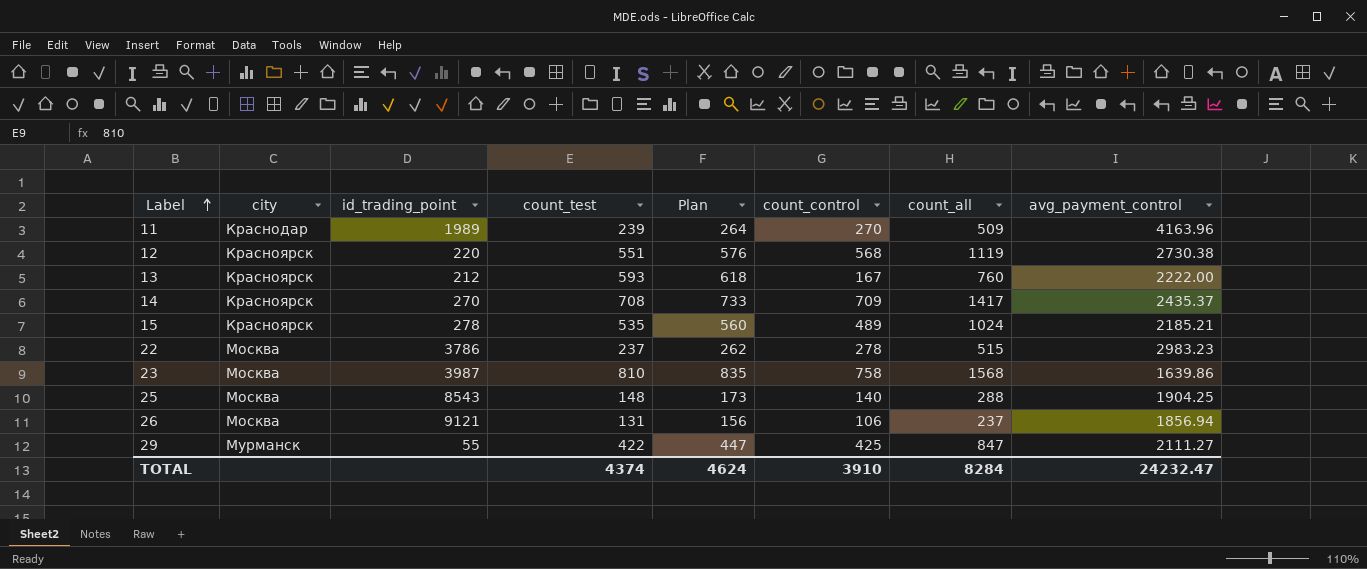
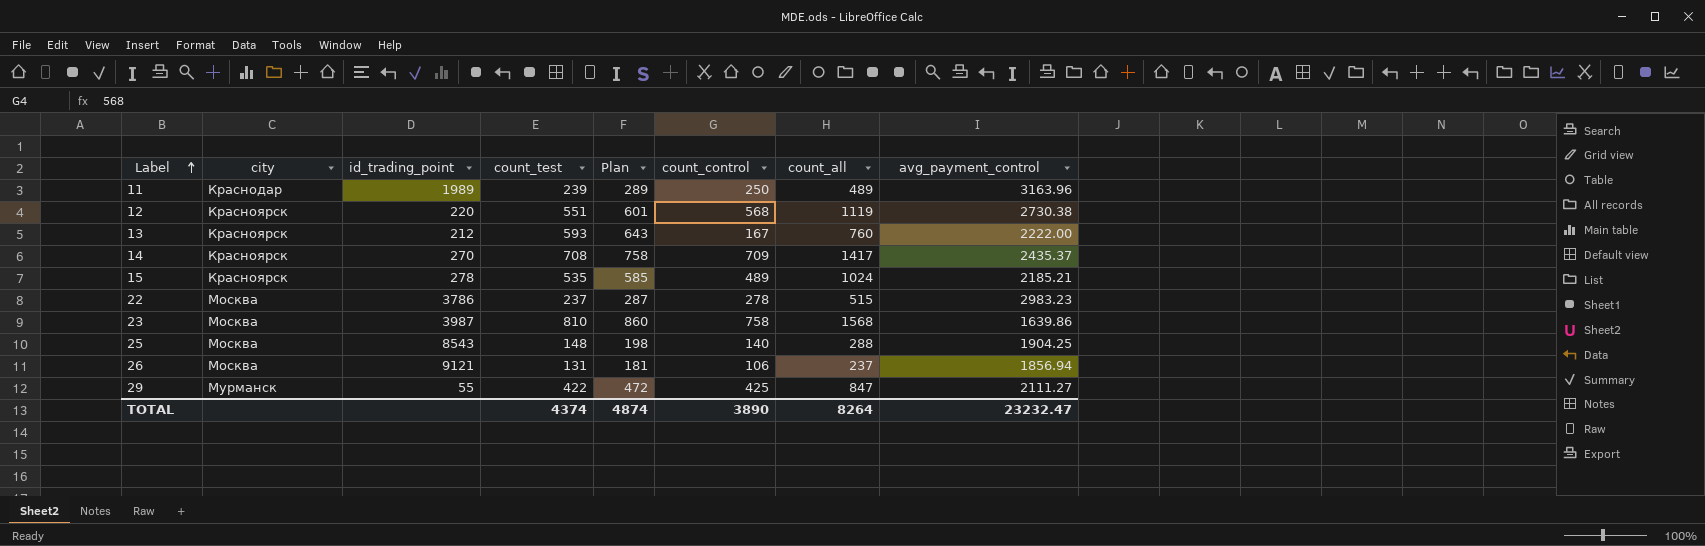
column Plan | formula: [count_test] + 25 -> [count_test] + 50
11 | count_control: 270 -> 250
11 | count_all: 509 -> 489
11 | avg_payment_control: 4163.96 -> 3163.96
TOTAL | Plan: 4624 -> 4874
TOTAL | count_control: 3910 -> 3890
TOTAL | count_all: 8284 -> 8264
TOTAL | avg_payment_control: 24232.47 -> 23232.47

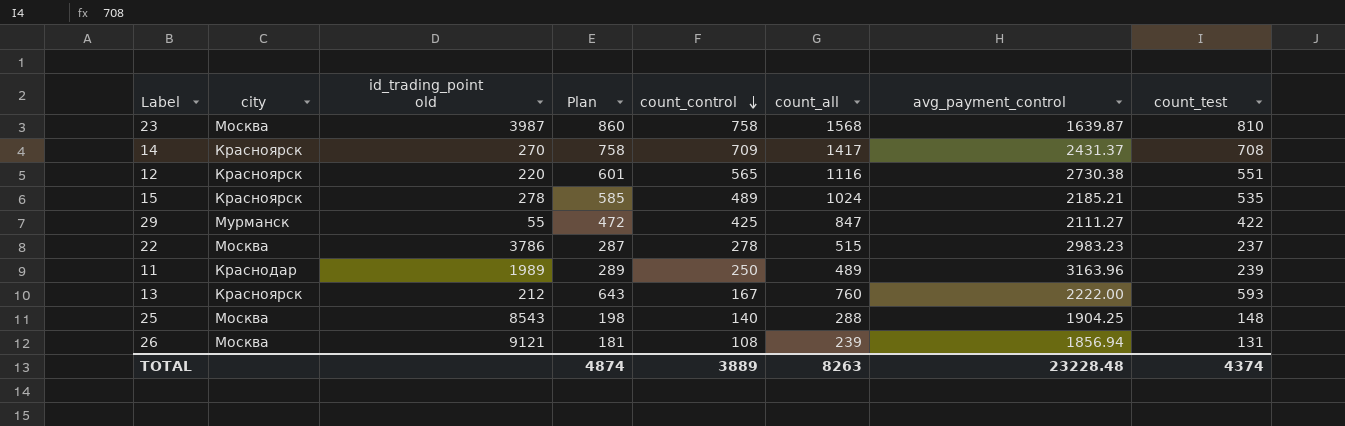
row order: Label ascending -> count_control descending
column name: id_trading_point -> id_trading_point old
column count_test | position: 4 -> 8
23 | avg_payment_control: 1639.86 -> 1639.87
14 | avg_payment_control: 2435.37 -> 2431.37
12 | count_control: 568 -> 565
12 | count_all: 1119 -> 1116
26 | count_control: 106 -> 108
26 | count_all: 237 -> 239
TOTAL | count_control: 3890 -> 3889
TOTAL | count_all: 8264 -> 8263
TOTAL | avg_payment_control: 23232.47 -> 23228.48

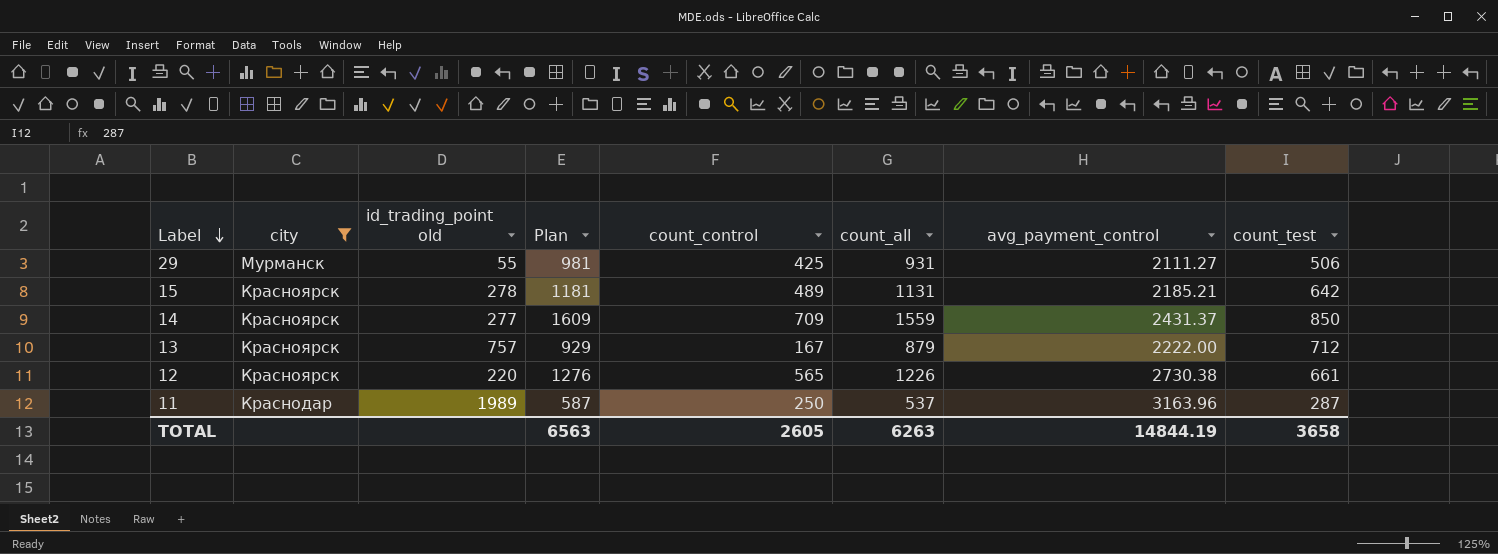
filter: none -> city != Москва
row order: count_control descending -> Label descending
column Plan | formula: [count_test] + 50 -> [count_all] + 50
29 | count_all: 847 -> 931
29 | count_test: 422 -> 506
15 | count_all: 1024 -> 1131
15 | count_test: 535 -> 642
14 | id_trading_point old: 270 -> 277
14 | count_all: 1417 -> 1559
14 | count_test: 708 -> 850
13 | id_trading_point old: 212 -> 757
13 | count_all: 760 -> 879
13 | count_test: 593 -> 712
12 | count_all: 1116 -> 1226
12 | count_test: 551 -> 661
11 | count_all: 489 -> 537
11 | count_test: 239 -> 287
TOTAL | Plan: 4874 -> 6563
TOTAL | count_control: 3889 -> 2605
TOTAL | count_all: 8263 -> 6263
TOTAL | avg_payment_control: 23228.48 -> 14844.19
TOTAL | count_test: 4374 -> 3658

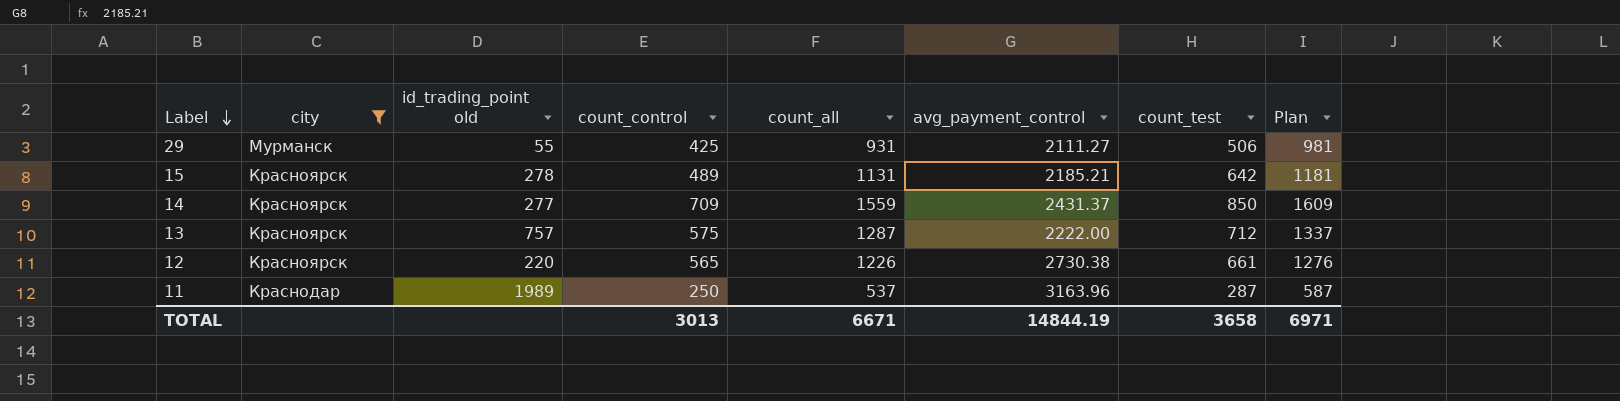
column Plan | position: 4 -> 8
13 | count_control: 167 -> 575
13 | count_all: 879 -> 1287
13 | Plan: 929 -> 1337
TOTAL | count_control: 2605 -> 3013
TOTAL | count_all: 6263 -> 6671
TOTAL | Plan: 6563 -> 6971

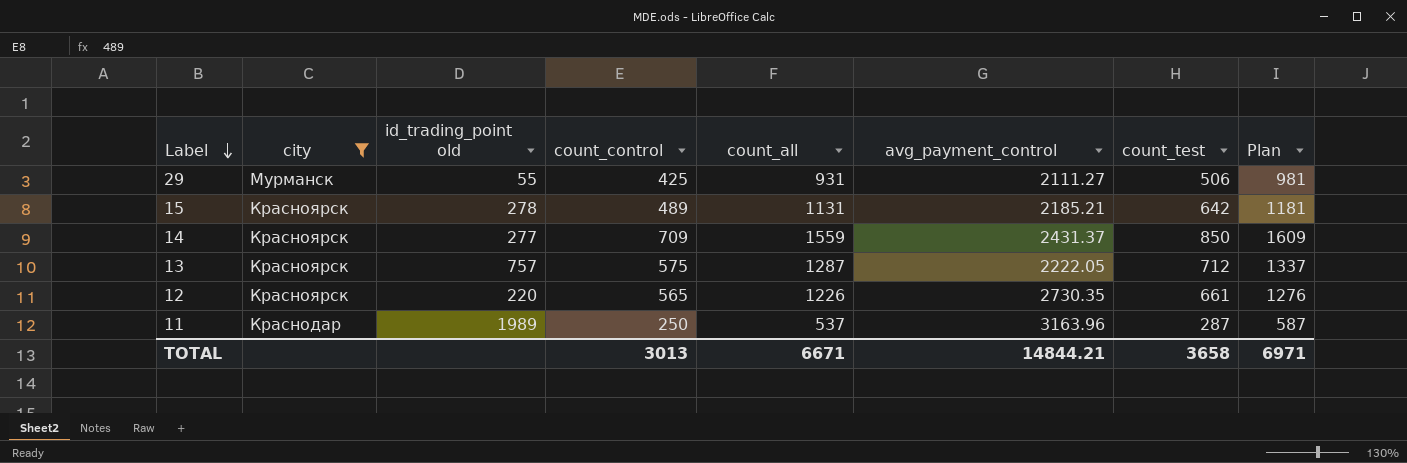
13 | avg_payment_control: 2222.00 -> 2222.05
12 | avg_payment_control: 2730.38 -> 2730.35
TOTAL | avg_payment_control: 14844.19 -> 14844.21

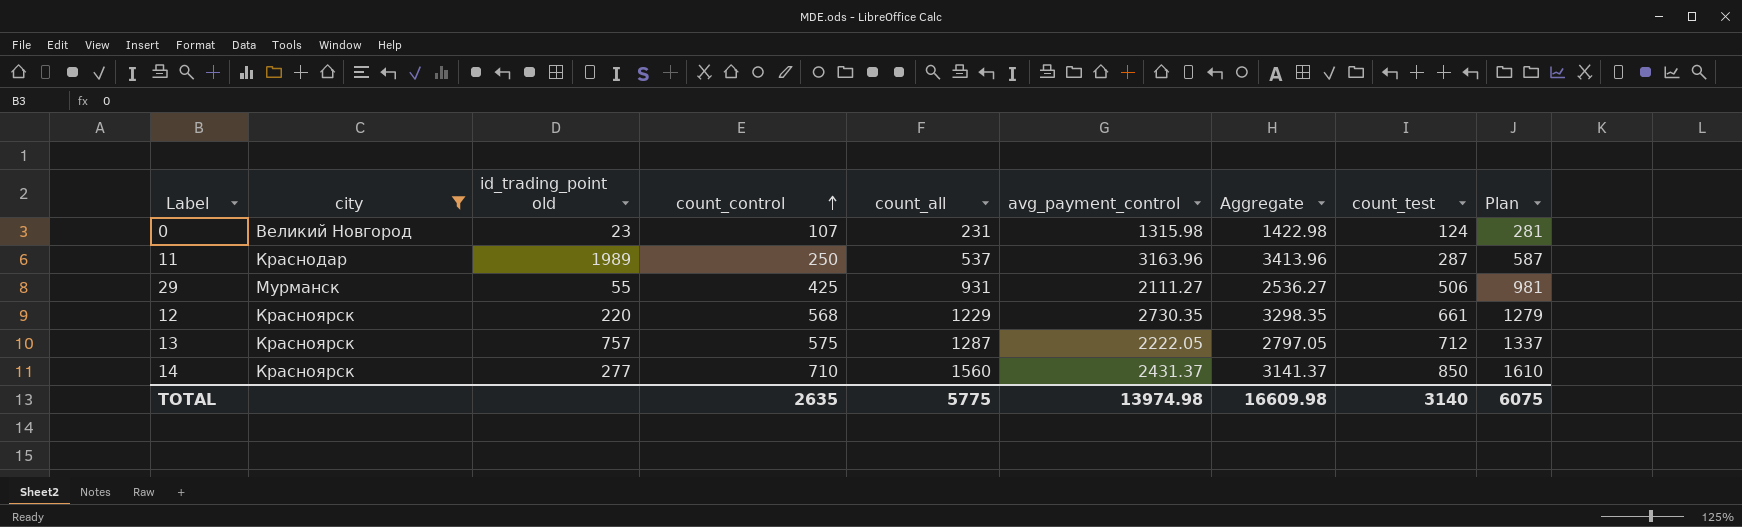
row order: Label descending -> count_control ascending
column Aggregate | formula: none -> [count_control] + [avg_payment_control]
row 15: Красноярск | 278 | 489 | 1131 | 2185.21 | 642 | 1181 -> none
row 0: none -> Великий Новгород | 23 | 107 | 231 | 1315.98 | 1422.98 | 124 | 281
12 | count_control: 565 -> 568
12 | count_all: 1226 -> 1229
12 | Plan: 1276 -> 1279
14 | count_control: 709 -> 710
14 | count_all: 1559 -> 1560
14 | Plan: 1609 -> 1610
TOTAL | count_control: 3013 -> 2635
TOTAL | count_all: 6671 -> 5775
TOTAL | avg_payment_control: 14844.21 -> 13974.98
TOTAL | count_test: 3658 -> 3140
TOTAL | Plan: 6971 -> 6075

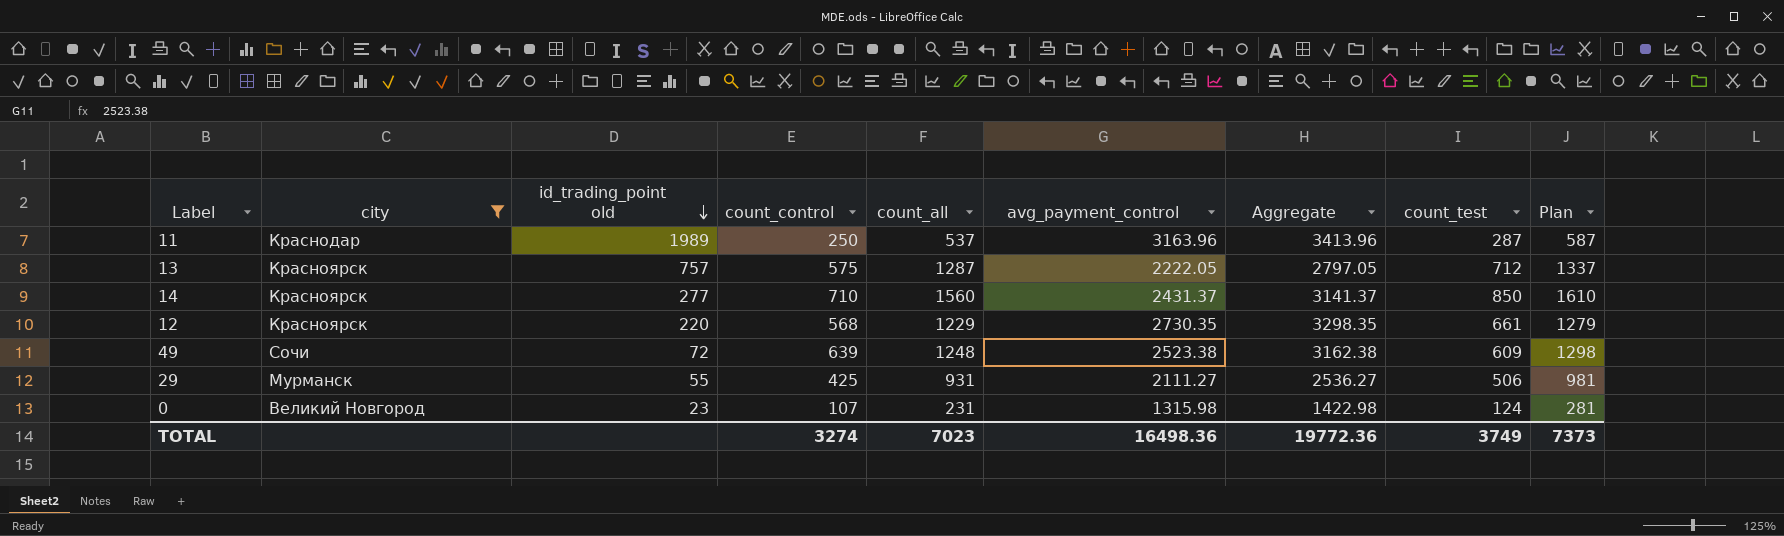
row order: count_control ascending -> id_trading_point old descending
row 49: none -> Сочи | 72 | 639 | 1248 | 2523.38 | 3162.38 | 609 | 1298
TOTAL | count_control: 2635 -> 3274
TOTAL | count_all: 5775 -> 7023
TOTAL | avg_payment_control: 13974.98 -> 16498.36
TOTAL | Aggregate: 16609.98 -> 19772.36
TOTAL | count_test: 3140 -> 3749
TOTAL | Plan: 6075 -> 7373

